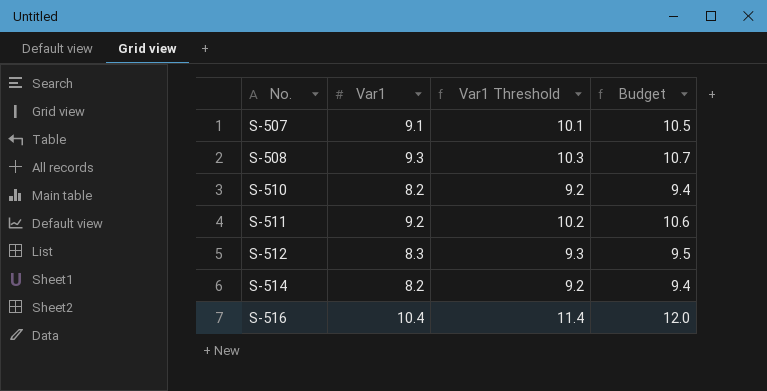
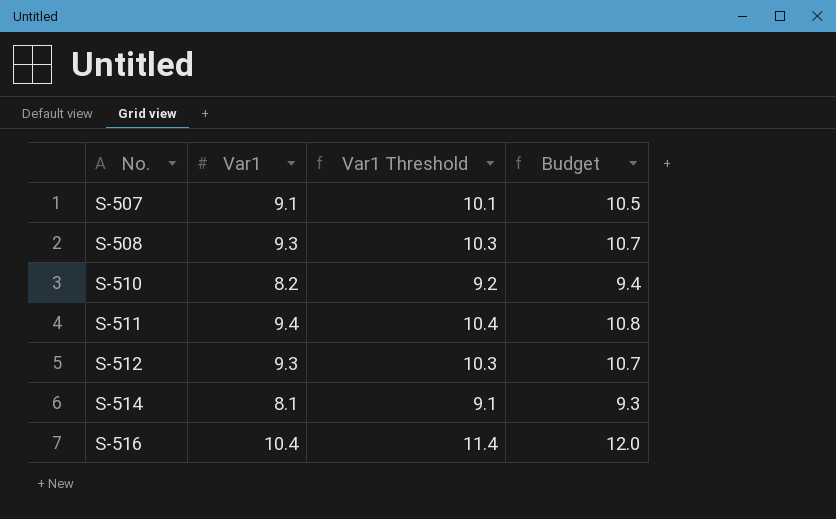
S-511 | Var1: 9.2 -> 9.4
S-511 | Var1 Threshold: 10.2 -> 10.4
S-511 | Budget: 10.6 -> 10.8
S-512 | Var1: 8.3 -> 9.3
S-512 | Var1 Threshold: 9.3 -> 10.3
S-512 | Budget: 9.5 -> 10.7
S-514 | Var1: 8.2 -> 8.1
S-514 | Var1 Threshold: 9.2 -> 9.1
S-514 | Budget: 9.4 -> 9.3

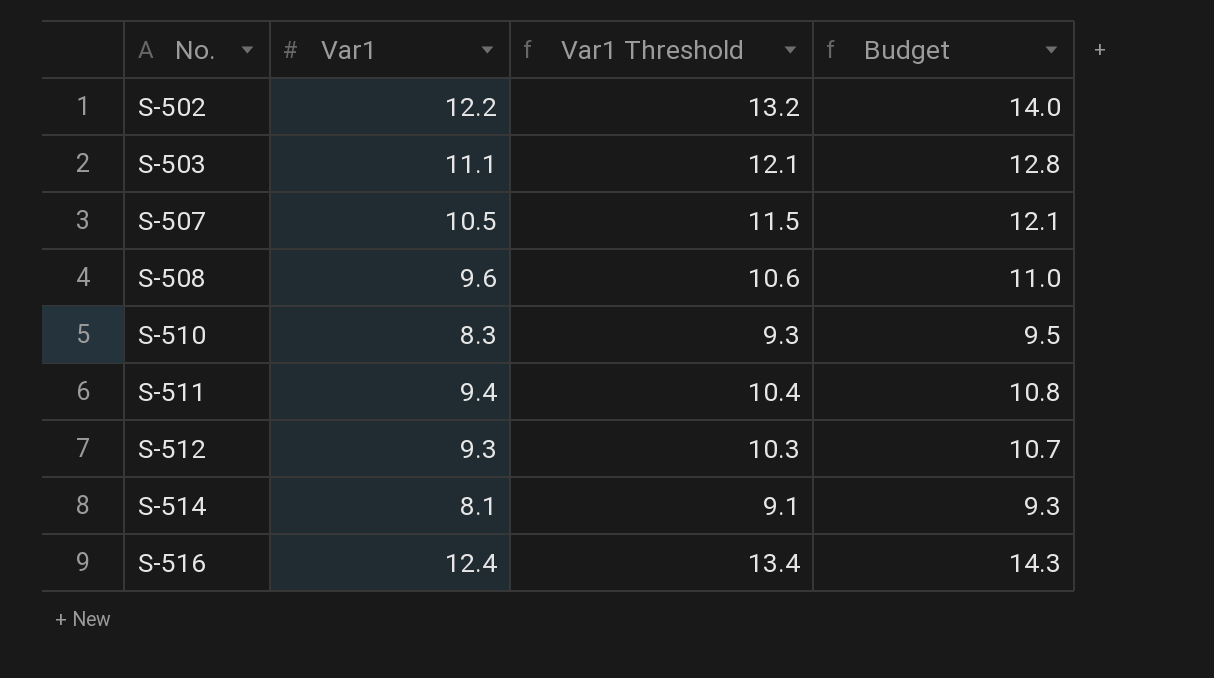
row S-502: none -> 12.2 | 13.2 | 14.0
row S-503: none -> 11.1 | 12.1 | 12.8
S-507 | Var1: 9.1 -> 10.5
S-507 | Var1 Threshold: 10.1 -> 11.5
S-507 | Budget: 10.5 -> 12.1
S-508 | Var1: 9.3 -> 9.6
S-508 | Var1 Threshold: 10.3 -> 10.6
S-508 | Budget: 10.7 -> 11.0
S-510 | Var1: 8.2 -> 8.3
S-510 | Var1 Threshold: 9.2 -> 9.3
S-510 | Budget: 9.4 -> 9.5
S-516 | Var1: 10.4 -> 12.4
S-516 | Var1 Threshold: 11.4 -> 13.4
S-516 | Budget: 12.0 -> 14.3

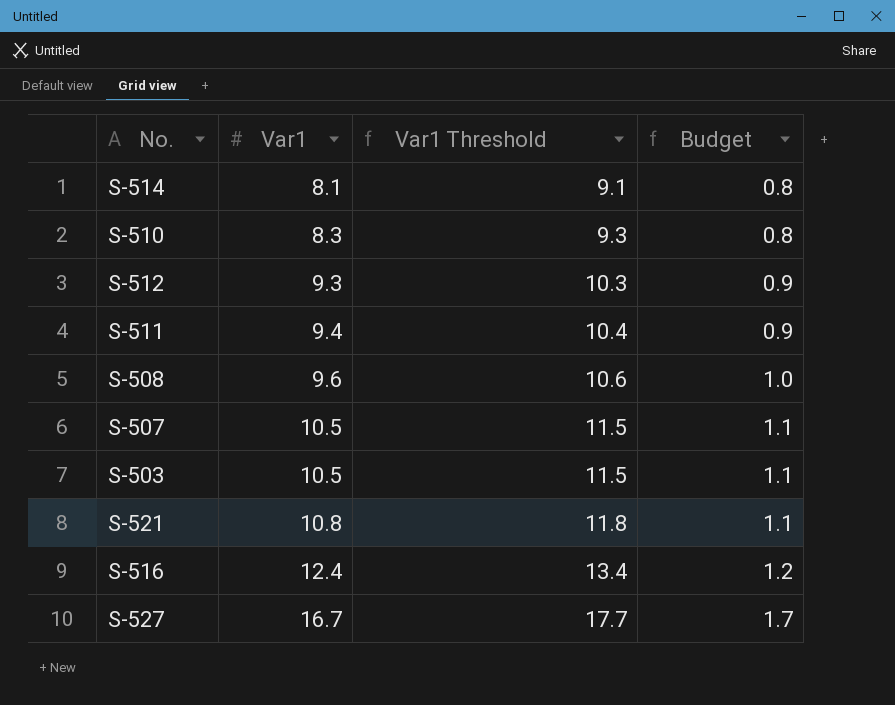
row order: No. ascending -> Var1 ascending
column Budget | formula: [Var1] * 1.15 -> [Var1] * 0.1
row S-502: 12.2 | 13.2 | 14.0 -> none
S-503 | Var1: 11.1 -> 10.5
S-503 | Var1 Threshold: 12.1 -> 11.5
row S-521: none -> 10.8 | 11.8 | 1.1
row S-527: none -> 16.7 | 17.7 | 1.7

